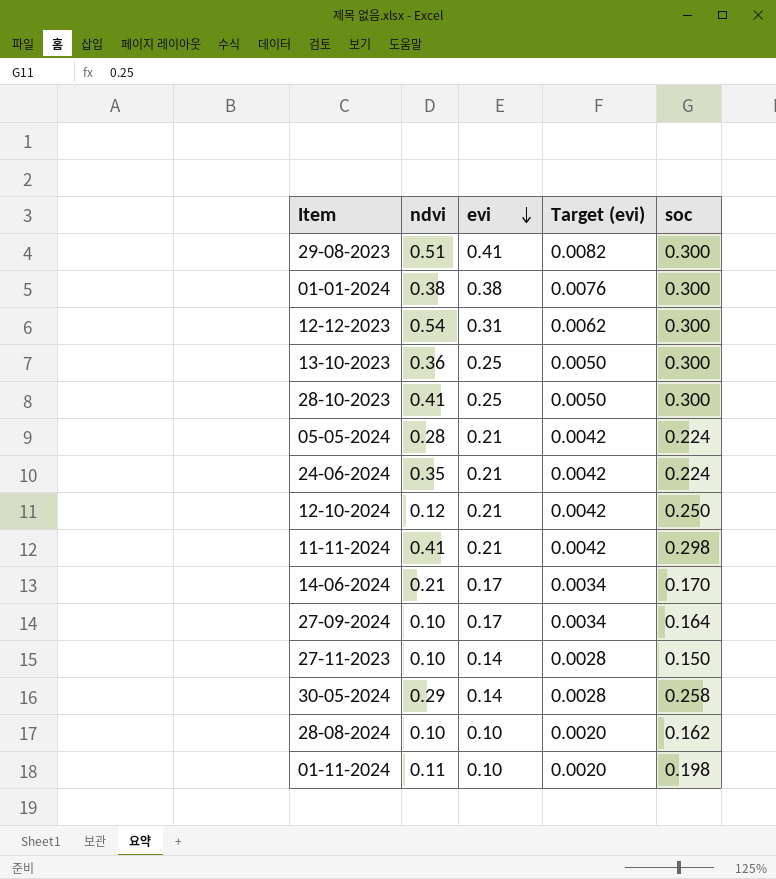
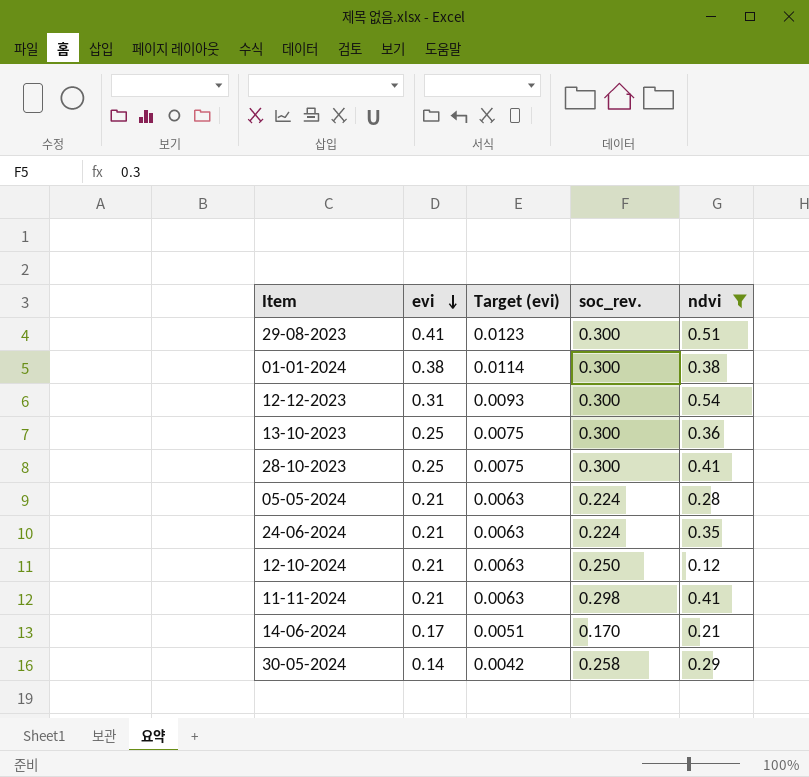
filter: none -> ndvi >= 0.12
column Target (evi) | formula: [evi] * 0.02 -> [evi] * 0.03
column name: soc -> soc_rev.
column ndvi | position: 2 -> 5

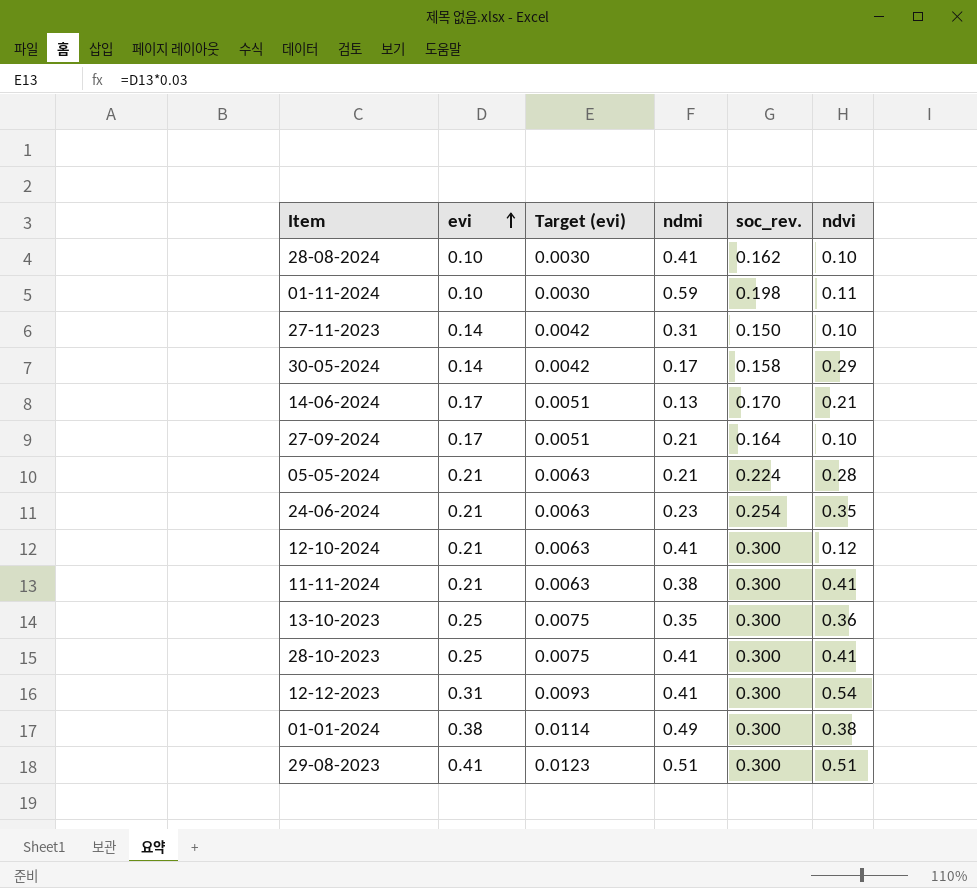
filter: ndvi >= 0.12 -> none
row order: evi descending -> evi ascending
column ndmi | position: none -> 4
30-05-2024 | soc_rev.: 0.258 -> 0.158
24-06-2024 | soc_rev.: 0.224 -> 0.254
12-10-2024 | soc_rev.: 0.250 -> 0.300
11-11-2024 | soc_rev.: 0.298 -> 0.300

